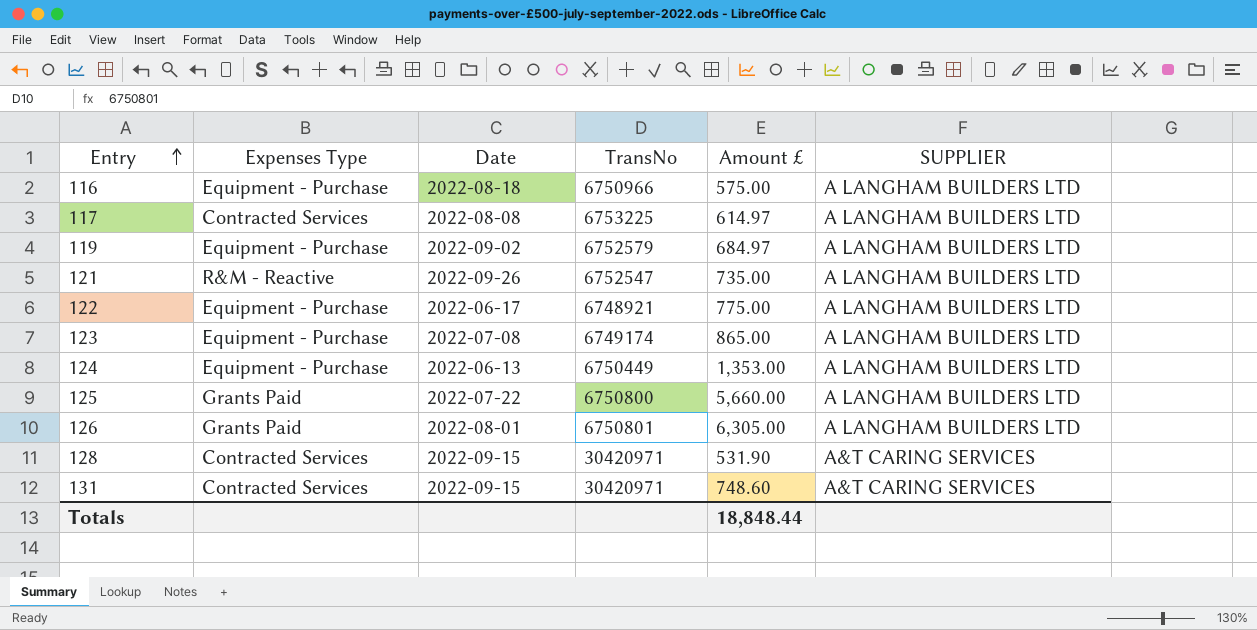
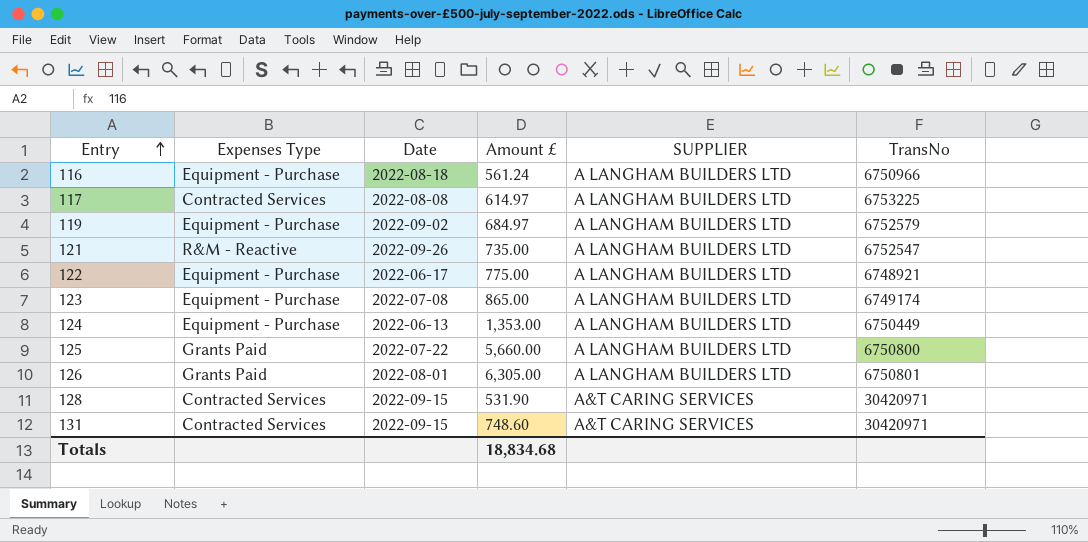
column TransNo | position: 4 -> 6
116 | Amount £: 575.00 -> 561.24
Totals | Amount £: 18,848.44 -> 18,834.68

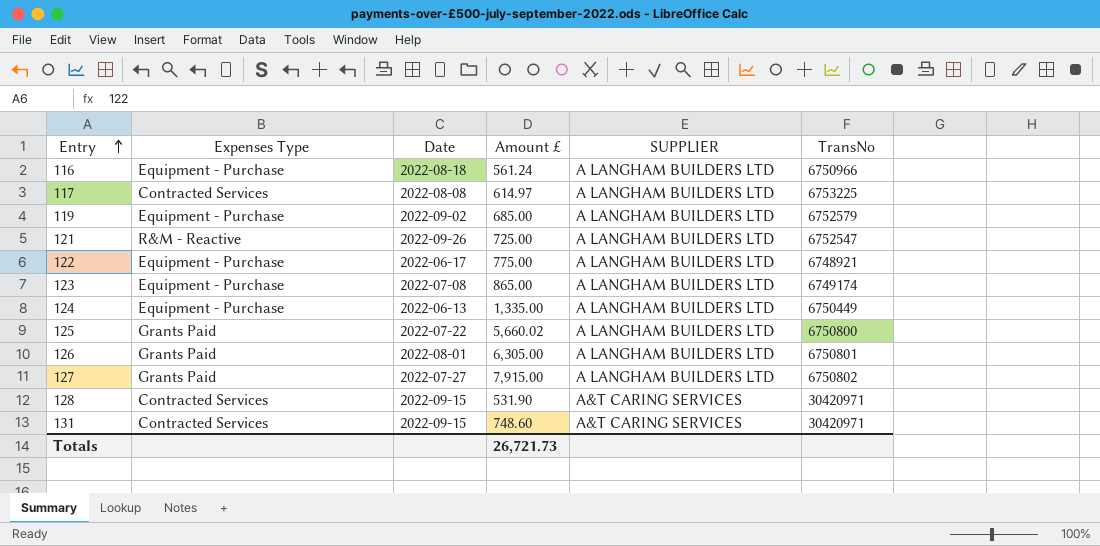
119 | Amount £: 684.97 -> 685.00
121 | Amount £: 735.00 -> 725.00
124 | Amount £: 1,353.00 -> 1,335.00
125 | Amount £: 5,660.00 -> 5,660.02
row 127: none -> Grants Paid | 2022-07-27 | 7,915.00 | A LANGHAM BUILDERS LTD | 6750802
Totals | Amount £: 18,834.68 -> 26,721.73

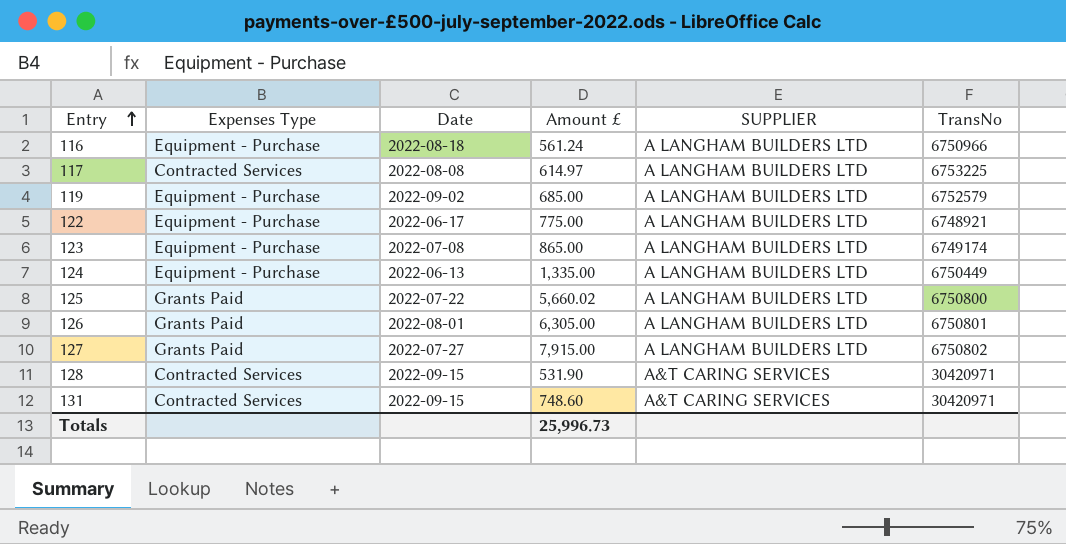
row 121: R&M - Reactive | 2022-09-26 | 725.00 | A LANGHAM BUILDERS LTD | 6752547 -> none
Totals | Amount £: 26,721.73 -> 25,996.73

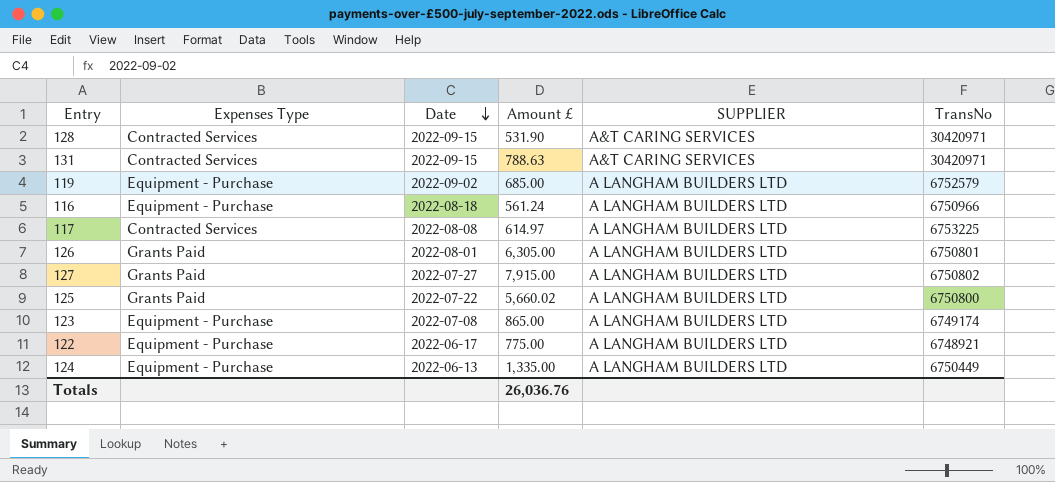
row order: Entry ascending -> Date descending
131 | Amount £: 748.60 -> 788.63
Totals | Amount £: 25,996.73 -> 26,036.76

